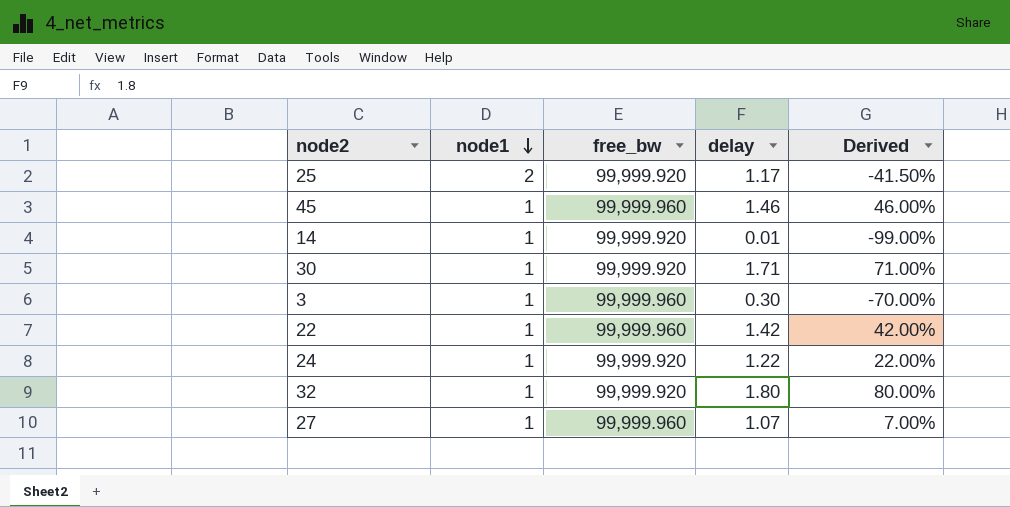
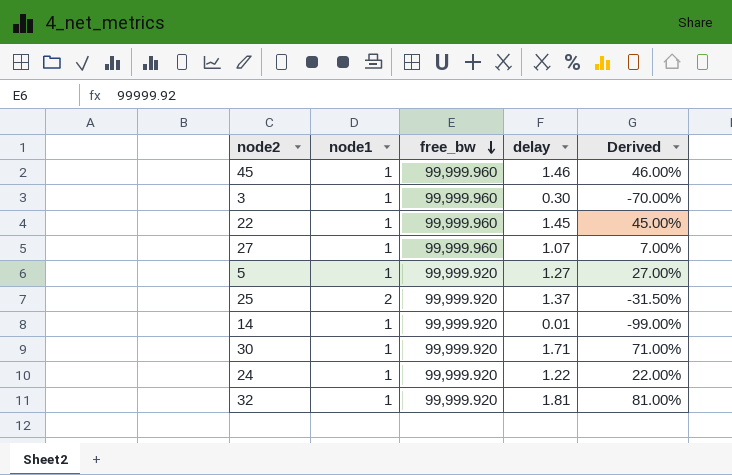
row order: node1 descending -> free_bw descending
22 | delay: 1.42 -> 1.45
22 | Derived: 42.00% -> 45.00%
row 5: none -> 1 | 99,999.920 | 1.27 | 27.00%
25 | delay: 1.17 -> 1.37
25 | Derived: -41.50% -> -31.50%
32 | delay: 1.80 -> 1.81
32 | Derived: 80.00% -> 81.00%

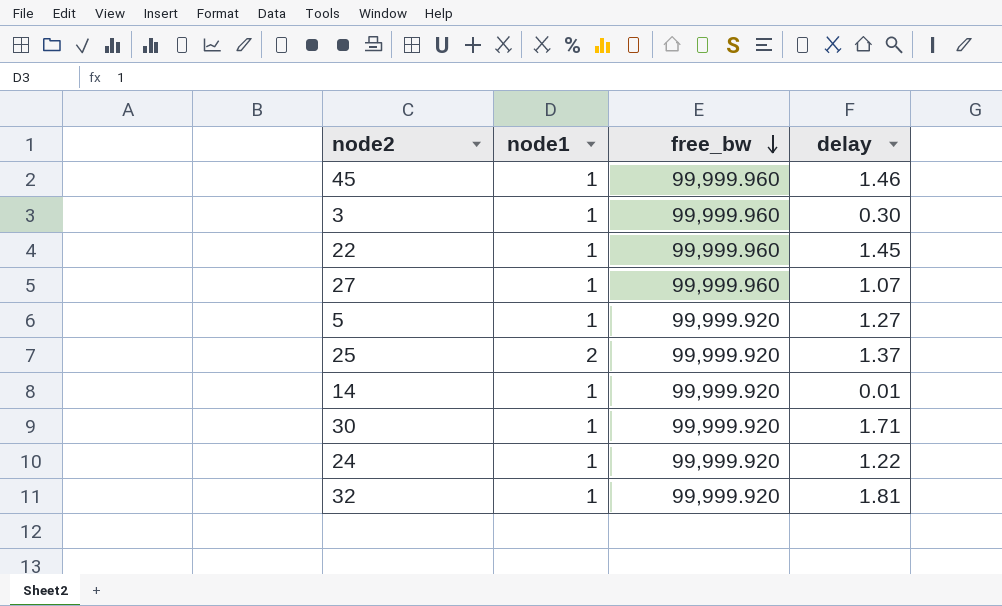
column Derived | formula: ([delay] - [node1]) / [node1] -> none

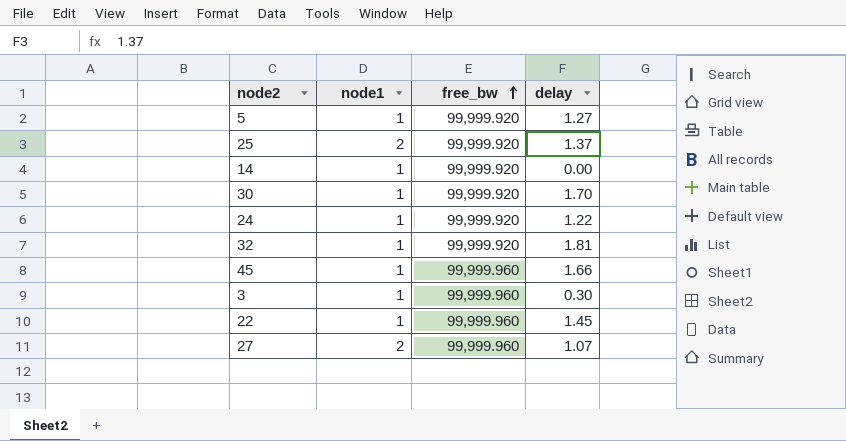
row order: free_bw descending -> free_bw ascending
14 | delay: 0.01 -> 0.00
30 | delay: 1.71 -> 1.70
45 | delay: 1.46 -> 1.66
27 | node1: 1 -> 2

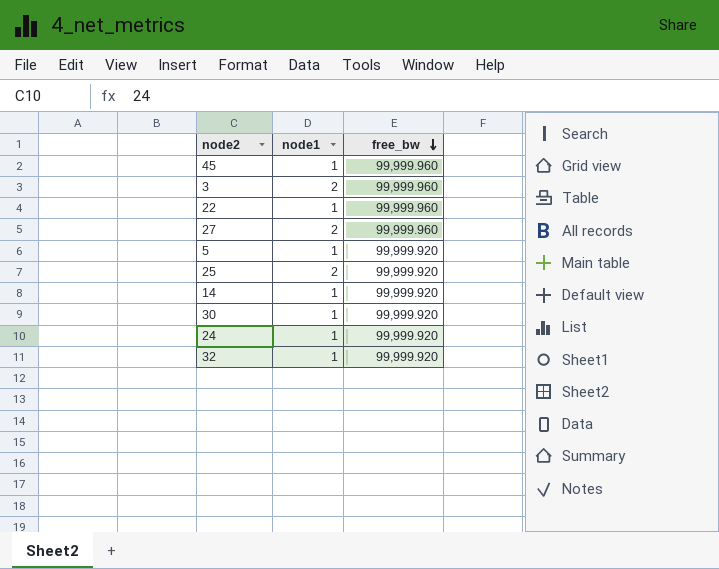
row order: free_bw ascending -> free_bw descending
column delay | position: 4 -> none
3 | node1: 1 -> 2

